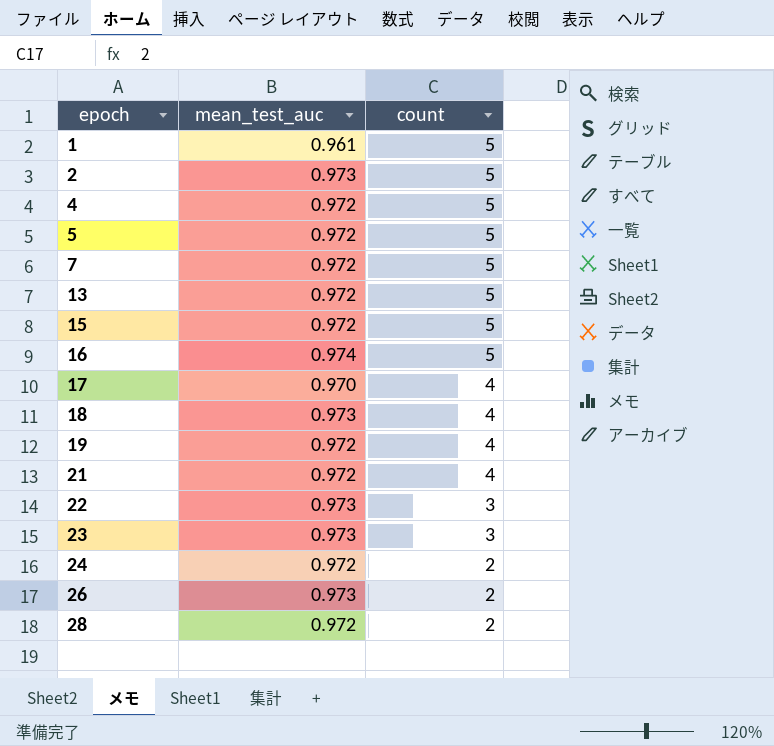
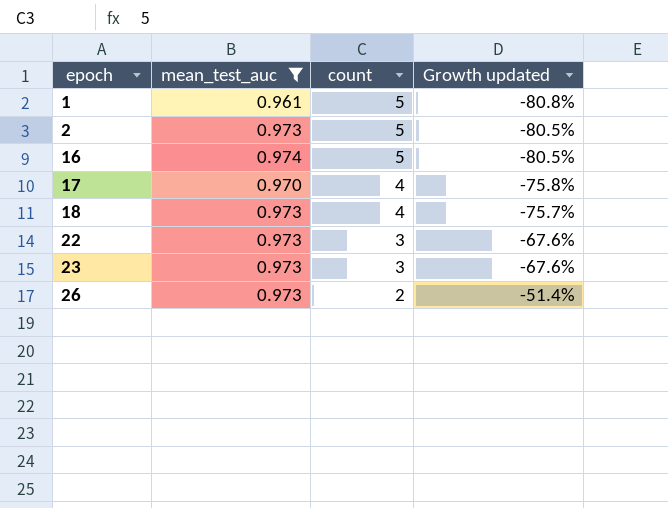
filter: none -> mean_test_auc != 0.972
column Growth updated | formula: none -> ([mean_test_auc] - [count]) / [count]

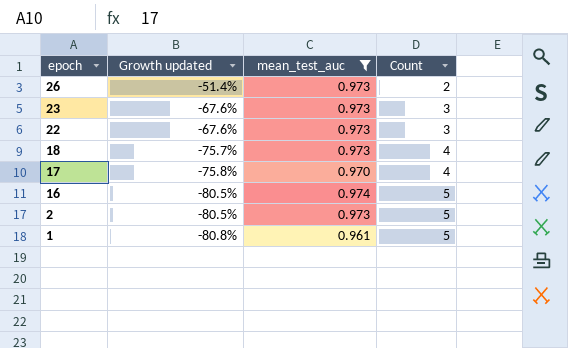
row order: epoch ascending -> epoch descending
column Growth updated | position: 4 -> 2
column name: count -> Count

